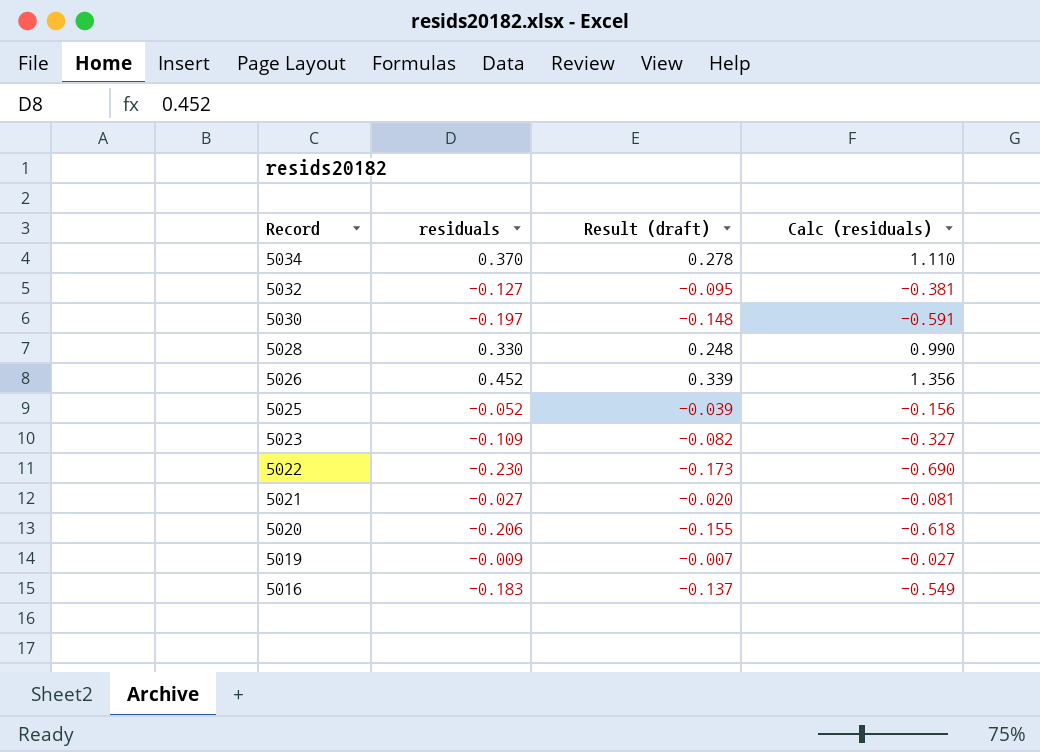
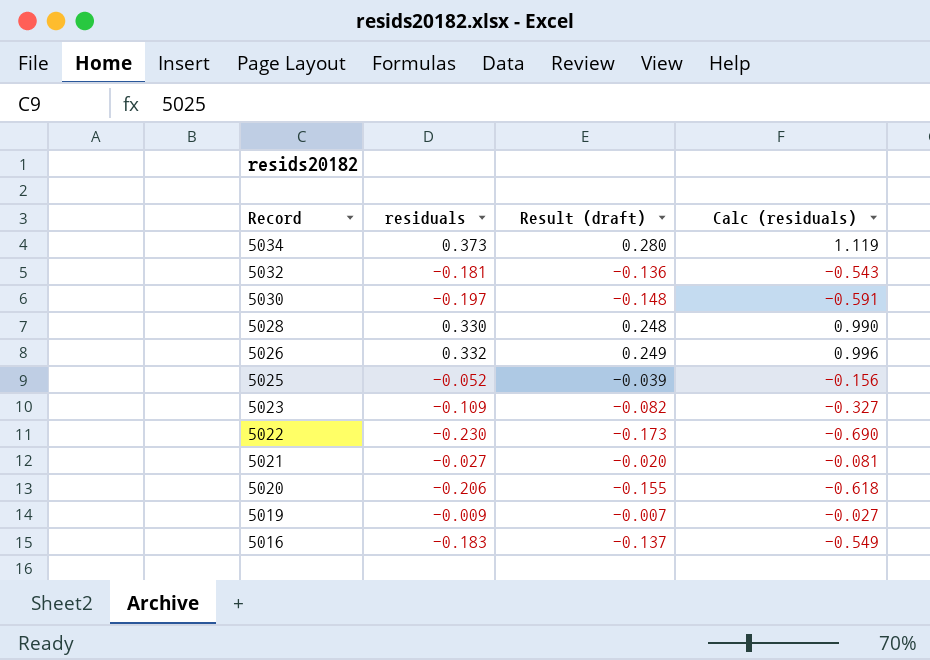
5034 | residuals: 0.370 -> 0.373
5034 | Result (draft): 0.278 -> 0.280
5034 | Calc (residuals): 1.110 -> 1.119
5032 | residuals: -0.127 -> -0.181
5032 | Result (draft): -0.095 -> -0.136
5032 | Calc (residuals): -0.381 -> -0.543
5026 | residuals: 0.452 -> 0.332
5026 | Result (draft): 0.339 -> 0.249
5026 | Calc (residuals): 1.356 -> 0.996

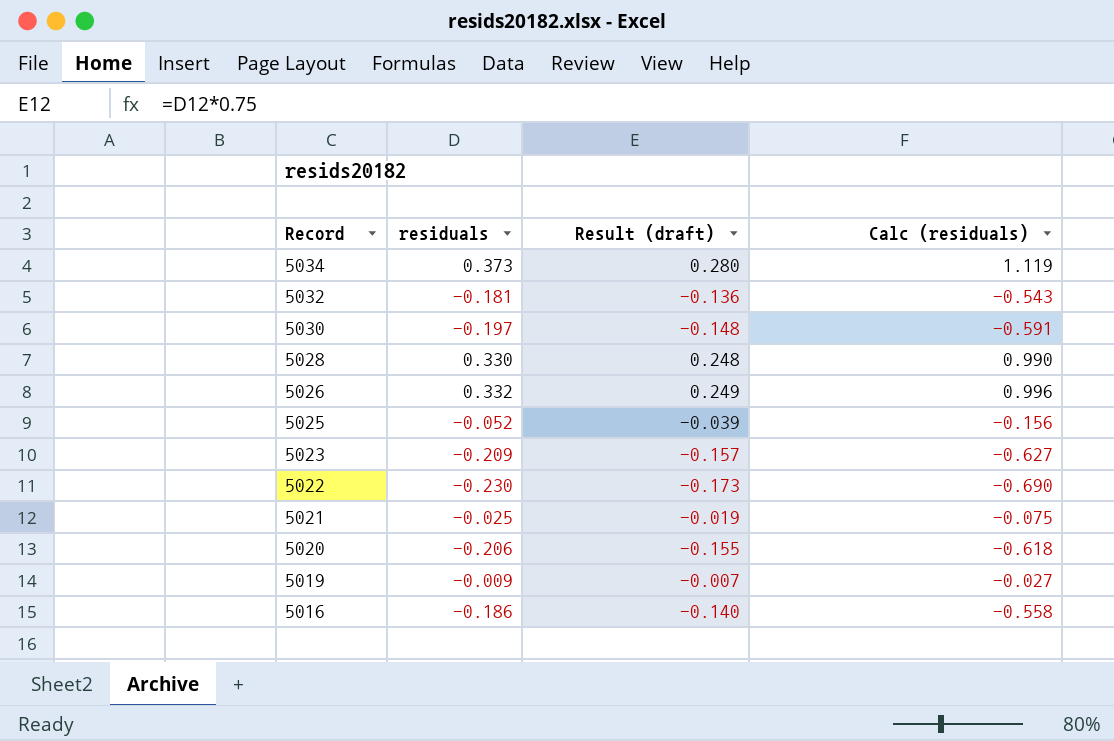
5023 | residuals: -0.109 -> -0.209
5023 | Result (draft): -0.082 -> -0.157
5023 | Calc (residuals): -0.327 -> -0.627
5021 | residuals: -0.027 -> -0.025
5021 | Result (draft): -0.020 -> -0.019
5021 | Calc (residuals): -0.081 -> -0.075
5016 | residuals: -0.183 -> -0.186
5016 | Result (draft): -0.137 -> -0.140
5016 | Calc (residuals): -0.549 -> -0.558

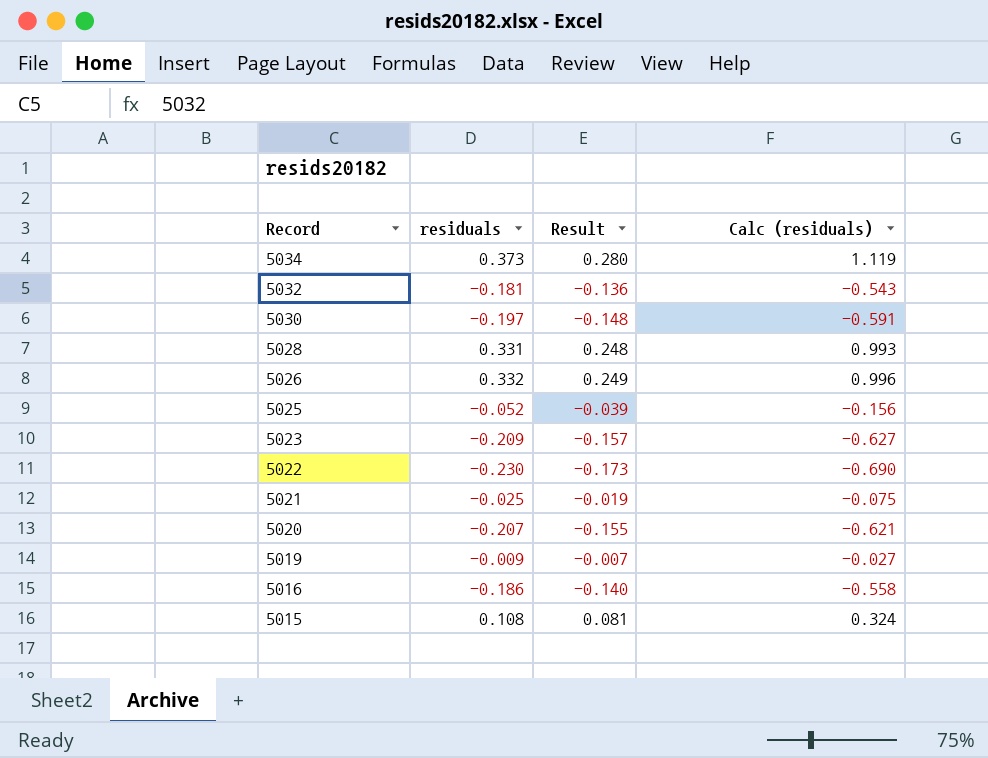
column name: Result (draft) -> Result
5028 | residuals: 0.330 -> 0.331
5028 | Calc (residuals): 0.990 -> 0.993
5020 | residuals: -0.206 -> -0.207
5020 | Calc (residuals): -0.618 -> -0.621
row 5015: none -> 0.108 | 0.081 | 0.324

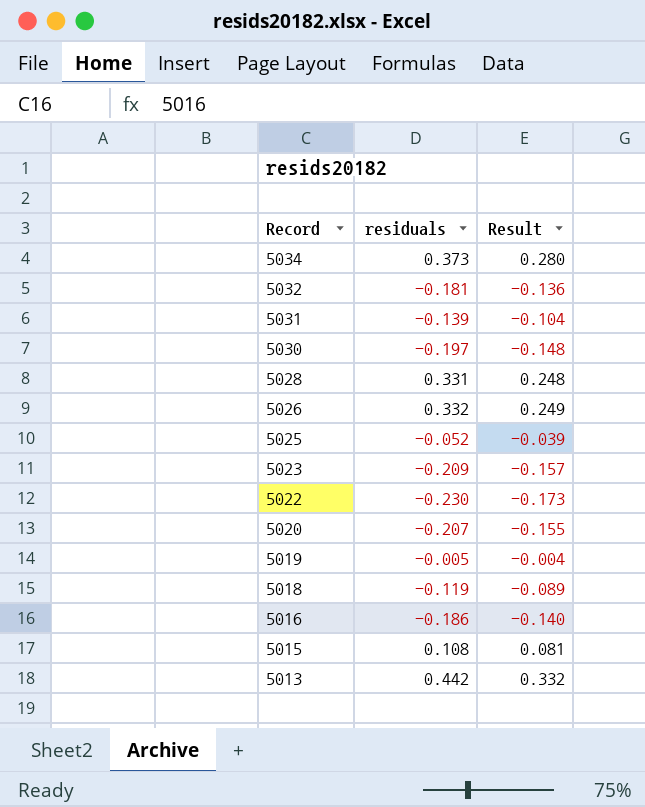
column Calc (residuals) | formula: [residuals] * 3 -> none
row 5021: -0.025 | -0.019 | -0.075 -> none
row 5031: none -> -0.139 | -0.104
5019 | residuals: -0.009 -> -0.005
5019 | Result: -0.007 -> -0.004
row 5018: none -> -0.119 | -0.089
row 5013: none -> 0.442 | 0.332

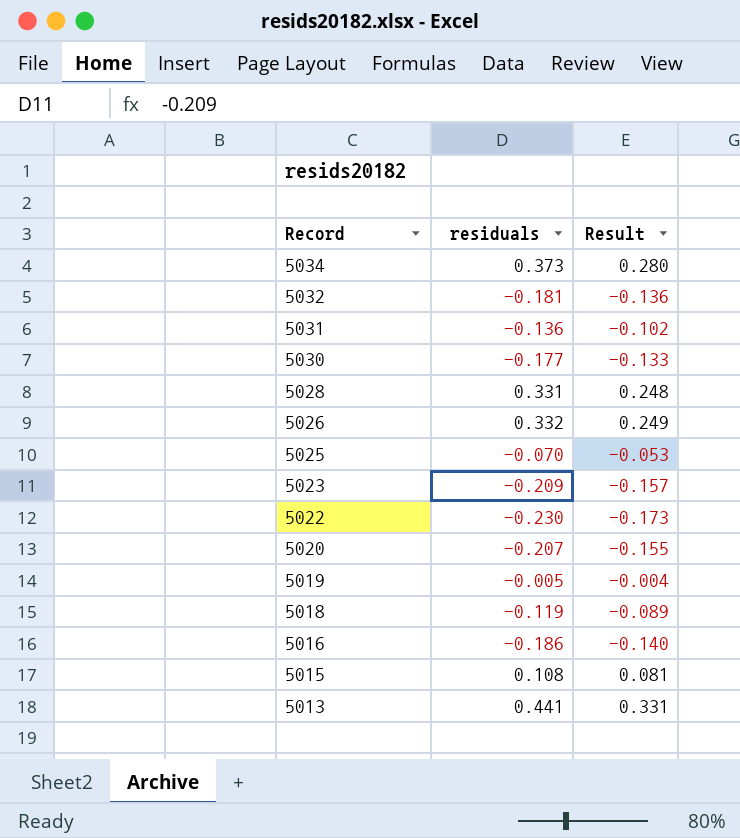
5031 | residuals: -0.139 -> -0.136
5031 | Result: -0.104 -> -0.102
5030 | residuals: -0.197 -> -0.177
5030 | Result: -0.148 -> -0.133
5025 | residuals: -0.052 -> -0.070
5025 | Result: -0.039 -> -0.053
5013 | residuals: 0.442 -> 0.441
5013 | Result: 0.332 -> 0.331

